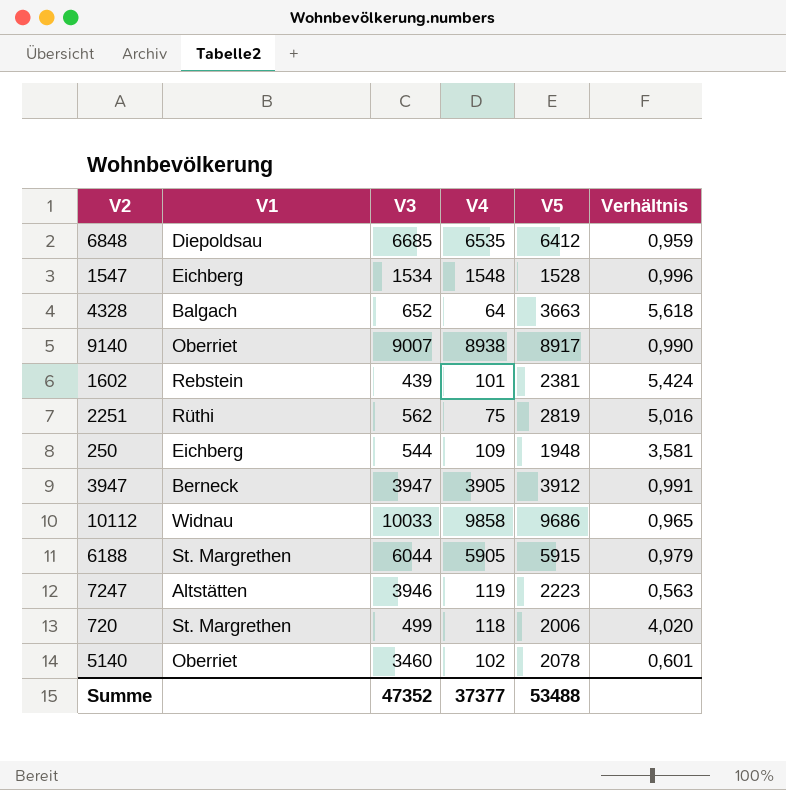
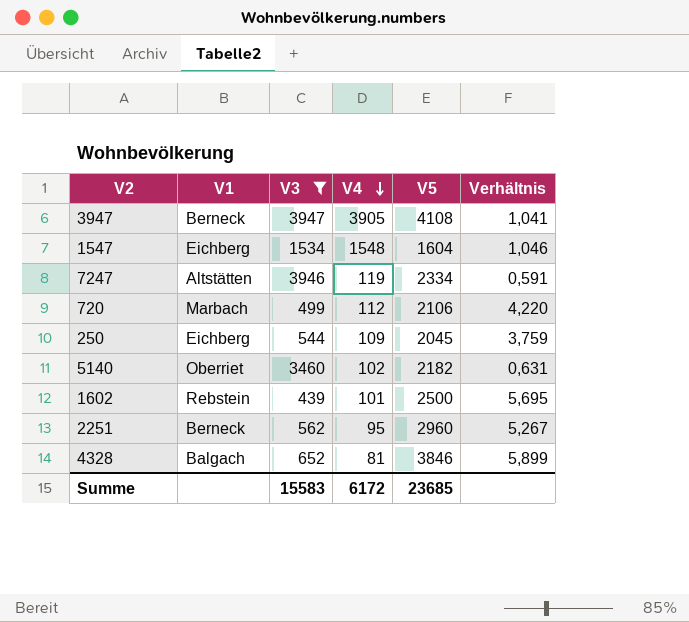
filter: none -> V3 <= 3947
row order: none -> V4 descending
3947 | V5: 3912 -> 4108
3947 | Verhältnis: 0,991 -> 1,041
1547 | V5: 1528 -> 1604
1547 | Verhältnis: 0,996 -> 1,046
7247 | V5: 2223 -> 2334
7247 | Verhältnis: 0,563 -> 0,591
720 | V1: St. Margrethen -> Marbach
720 | V4: 118 -> 112
720 | V5: 2006 -> 2106
720 | Verhältnis: 4,020 -> 4,220
250 | V5: 1948 -> 2045
250 | Verhältnis: 3,581 -> 3,759
5140 | V5: 2078 -> 2182
5140 | Verhältnis: 0,601 -> 0,631
1602 | V5: 2381 -> 2500
1602 | Verhältnis: 5,424 -> 5,695
2251 | V1: Rüthi -> Berneck
2251 | V4: 75 -> 95
2251 | V5: 2819 -> 2960
2251 | Verhältnis: 5,016 -> 5,267
4328 | V4: 64 -> 81
4328 | V5: 3663 -> 3846
4328 | Verhältnis: 5,618 -> 5,899
Summe | V3: 47352 -> 15583
Summe | V4: 37377 -> 6172
Summe | V5: 53488 -> 23685

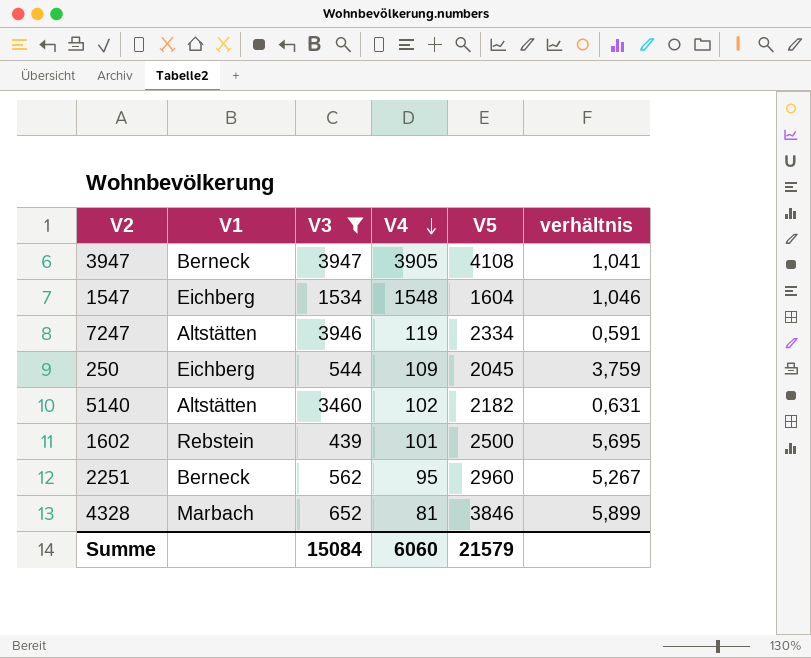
column name: Verhältnis -> verhältnis
row 720: Marbach | 499 | 112 | 2106 | 4,220 -> none
5140 | V1: Oberriet -> Altstätten
4328 | V1: Balgach -> Marbach
Summe | V3: 15583 -> 15084
Summe | V4: 6172 -> 6060
Summe | V5: 23685 -> 21579

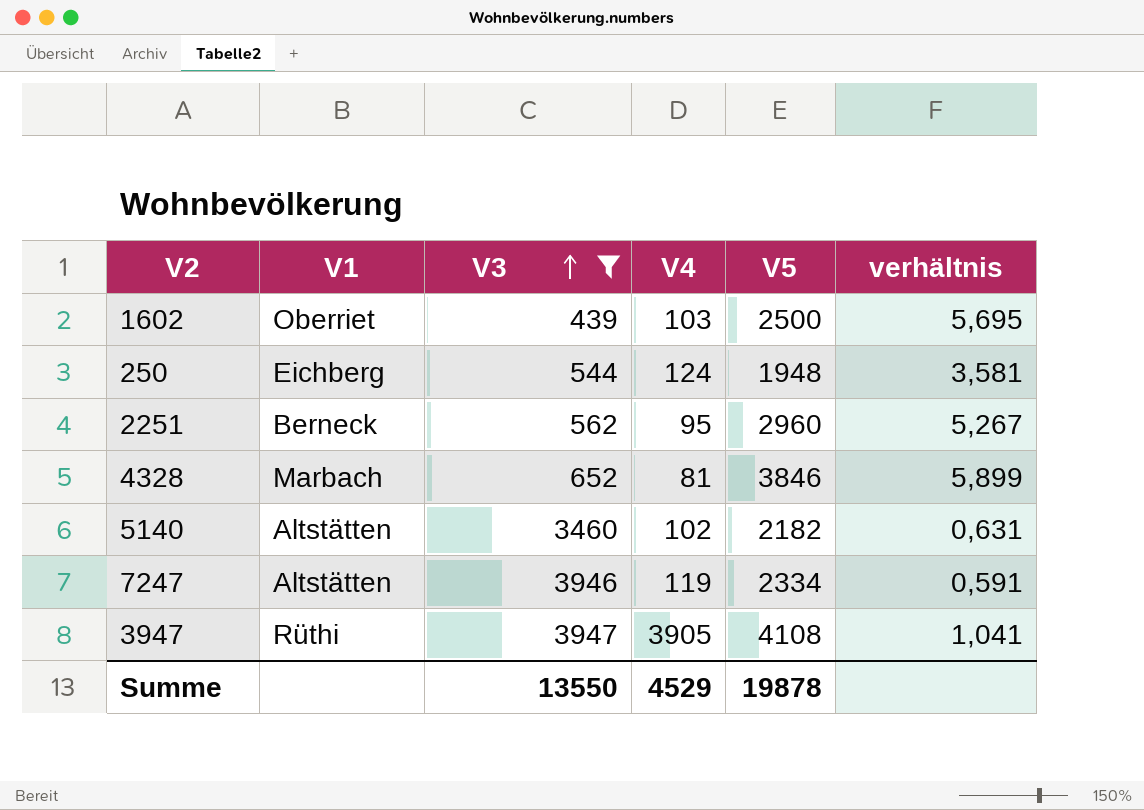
row order: V4 descending -> V3 ascending
row 1547: Eichberg | 1534 | 1548 | 1604 | 1,046 -> none
1602 | V1: Rebstein -> Oberriet
1602 | V4: 101 -> 103
250 | V4: 109 -> 124
250 | V5: 2045 -> 1948
250 | verhältnis: 3,759 -> 3,581
3947 | V1: Berneck -> Rüthi
Summe | V3: 15084 -> 13550
Summe | V4: 6060 -> 4529
Summe | V5: 21579 -> 19878

